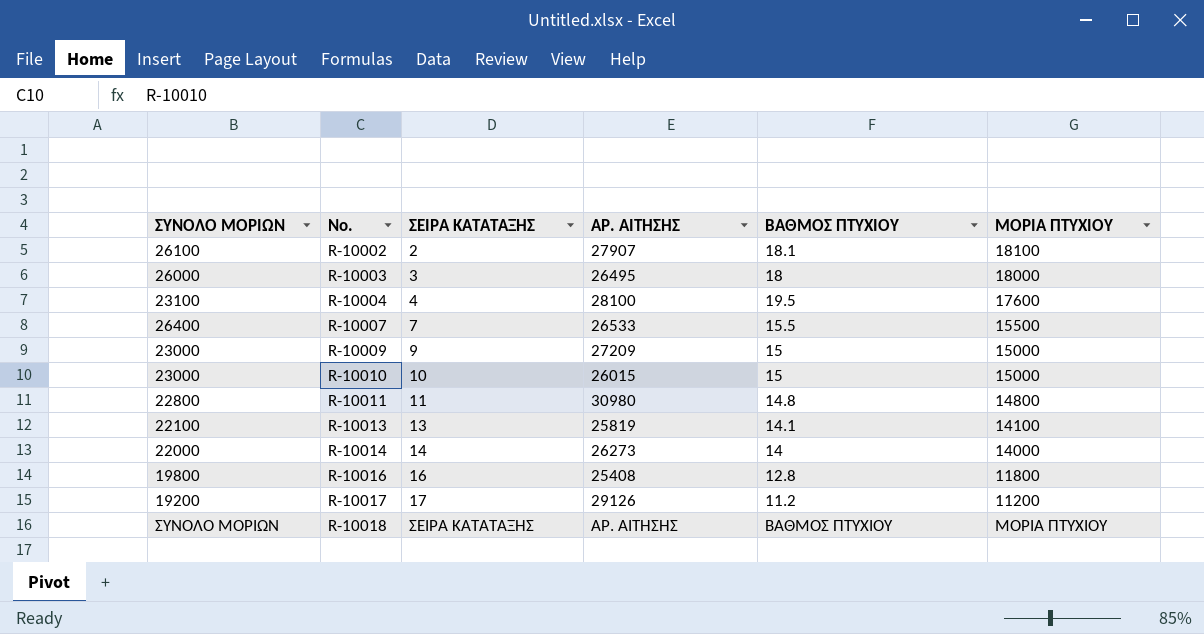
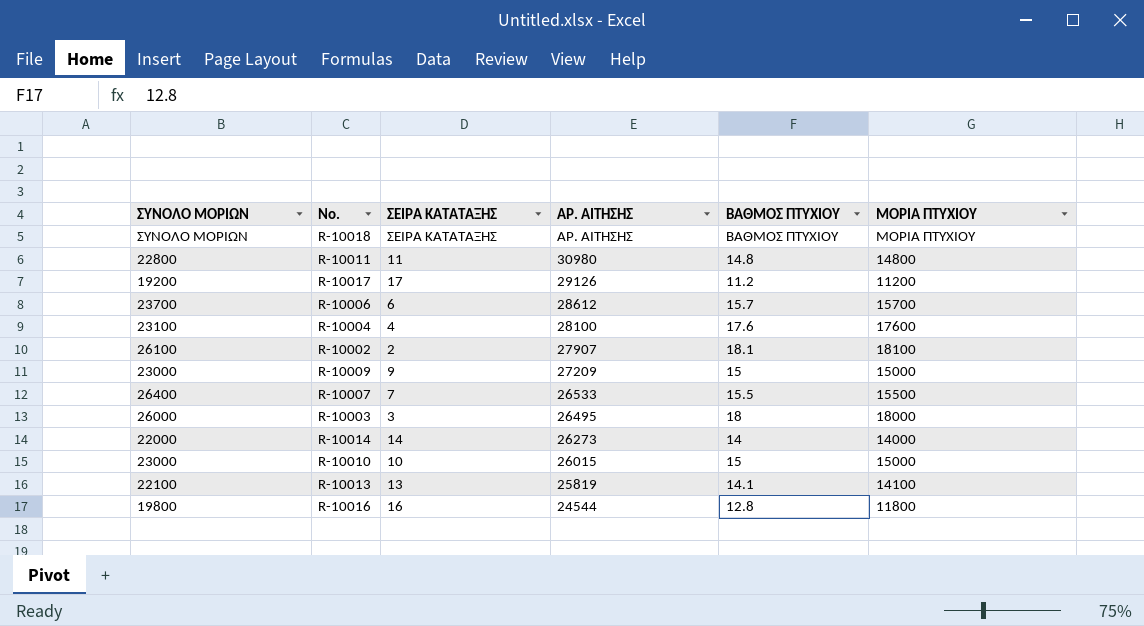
row order: No. ascending -> ΑΡ. ΑΙΤΗΣΗΣ descending
row R-10006: none -> 23700 | 6 | 28612 | 15.7 | 15700
R-10004 | ΒΑΘΜΟΣ ΠΤΥΧΙΟΥ: 19.5 -> 17.6
R-10016 | ΑΡ. ΑΙΤΗΣΗΣ: 25408 -> 24544

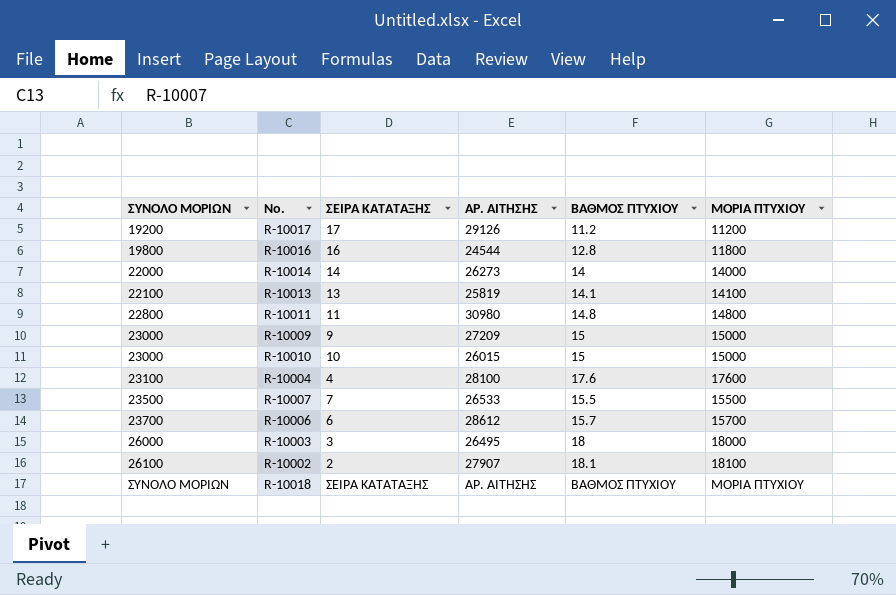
row order: ΑΡ. ΑΙΤΗΣΗΣ descending -> ΣΥΝΟΛΟ ΜΟΡΙΩΝ ascending
R-10007 | ΣΥΝΟΛΟ ΜΟΡΙΩΝ: 26400 -> 23500

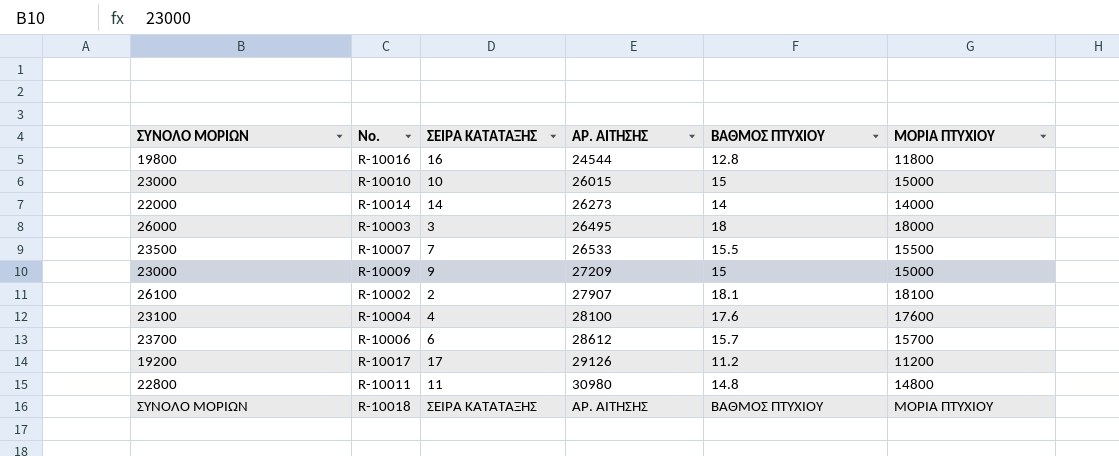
row order: ΣΥΝΟΛΟ ΜΟΡΙΩΝ ascending -> ΑΡ. ΑΙΤΗΣΗΣ ascending
row R-10013: 22100 | 13 | 25819 | 14.1 | 14100 -> none

